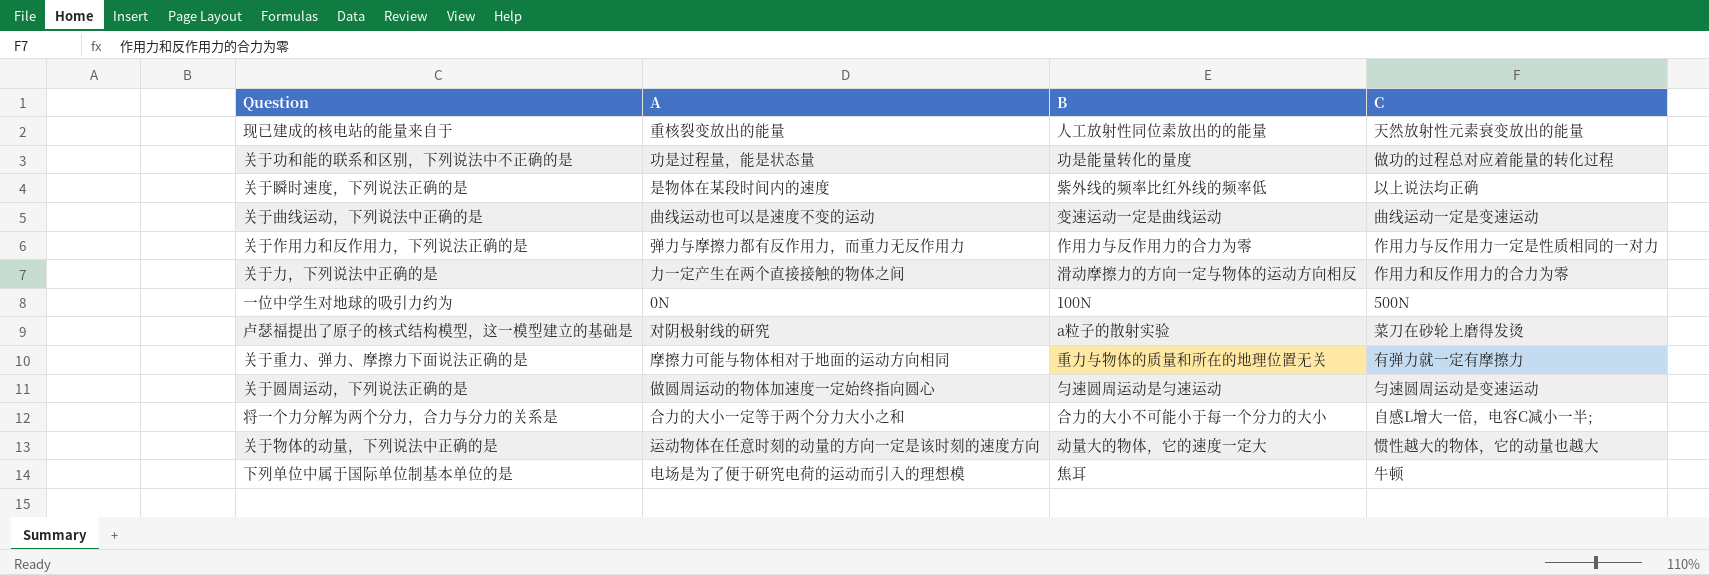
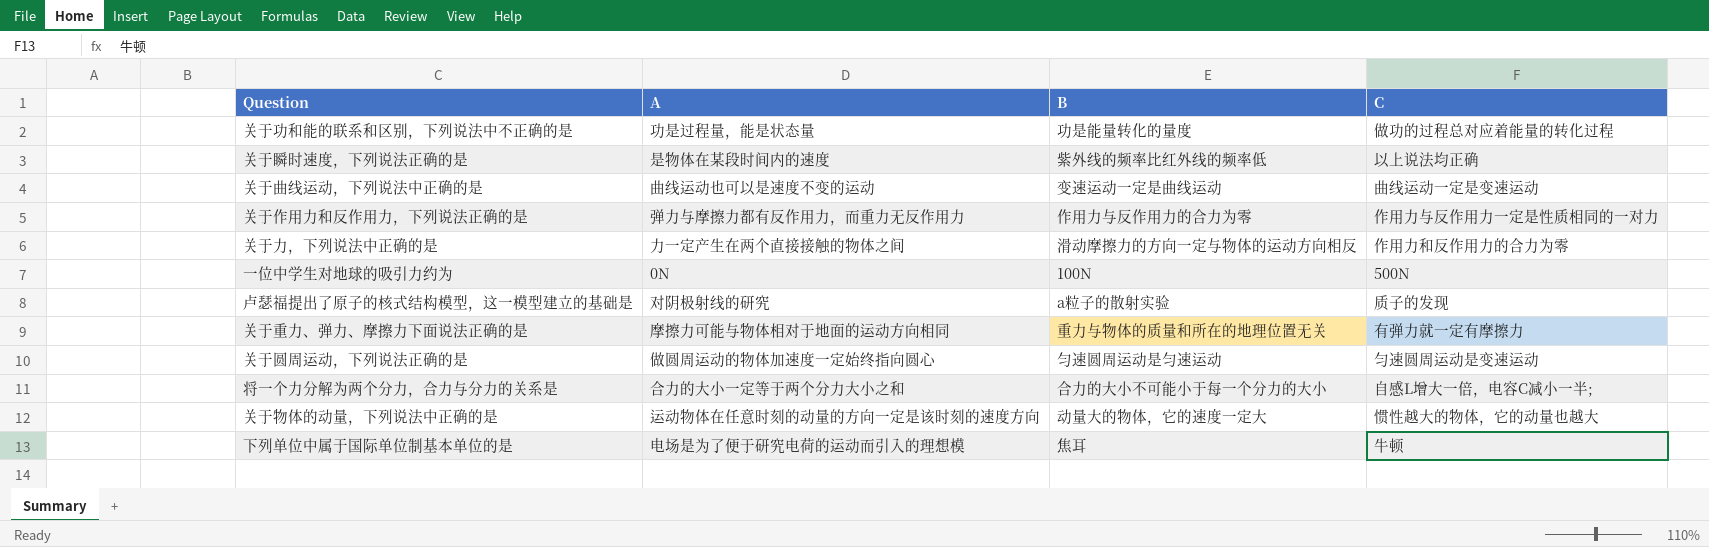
row 现已建成的核电站的能量来⾃于: 重核裂变放出的能量 | ⼈⼯放射性同位素放出的的能量 | 天然放射性元素衰变放出的能量 -> none
卢瑟福提出了原⼦的核式结构模型，这⼀模型建⽴的基础是 | C: 菜⼑在砂轮上磨得发烫 -> 质⼦的发现

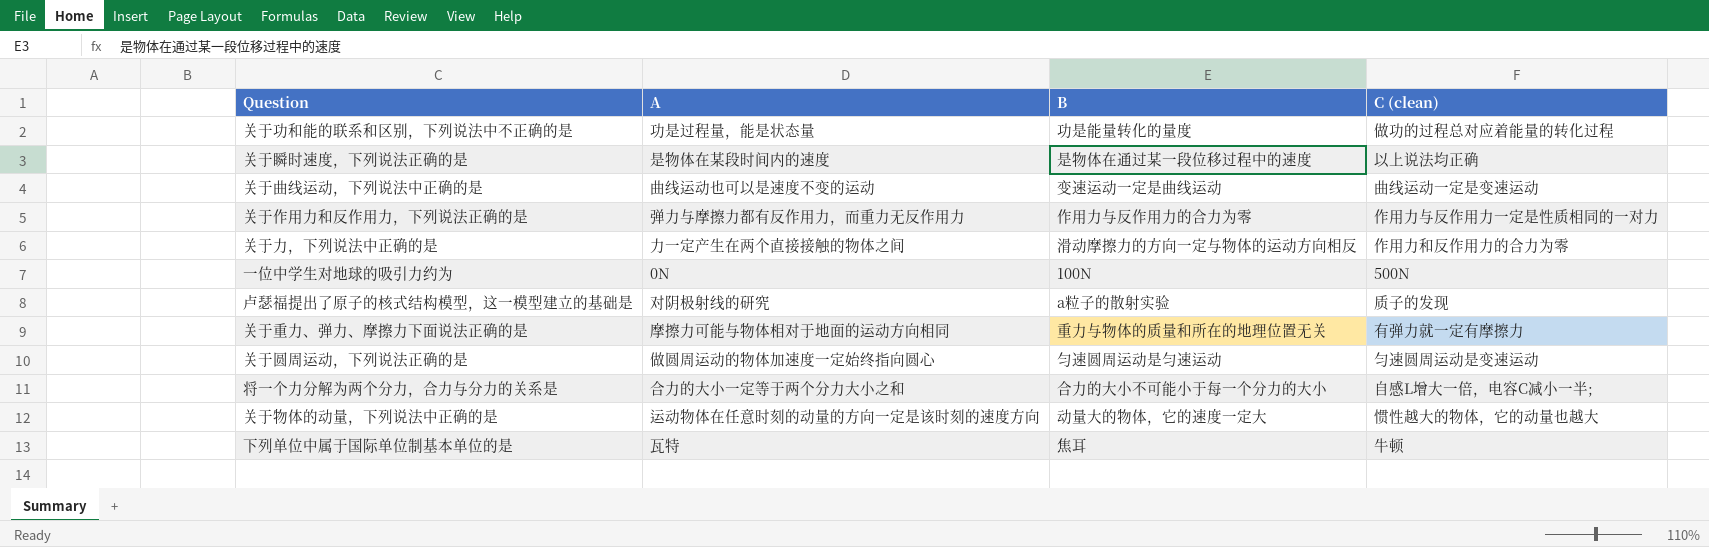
column name: C -> C (clean)
关于瞬时速度，下列说法正确的是 | B: 紫外线的频率⽐红外线的频率低 -> 是物体在通过某⼀段位移过程中的速度
下列单位中属于国际单位制基本单位的是 | A: 电场是为了便于研究电荷的运动⽽引⼊的理想模 -> 瓦特

